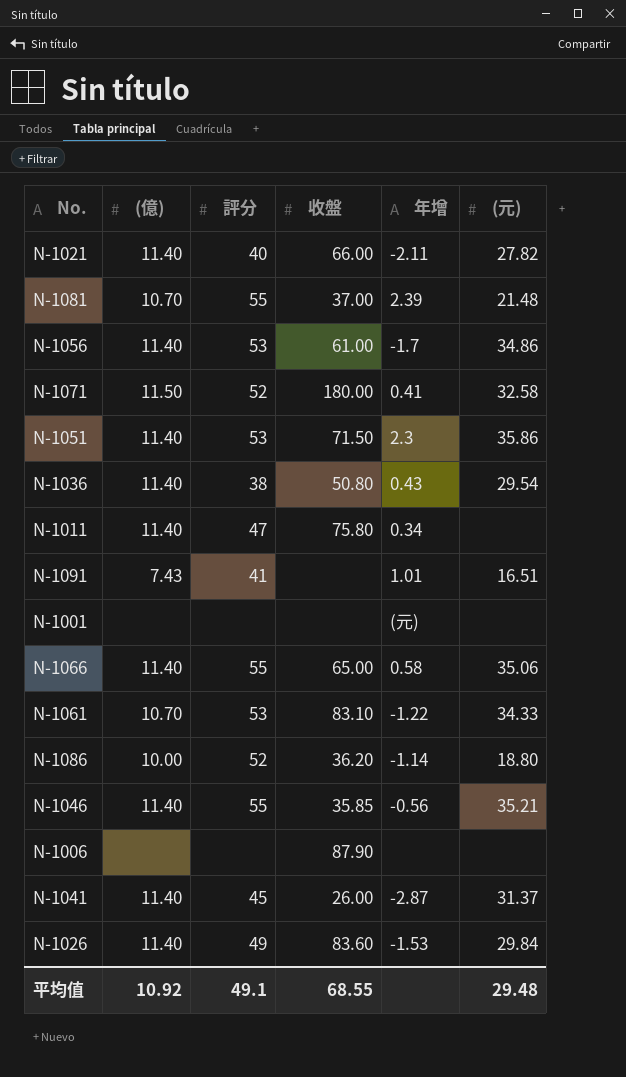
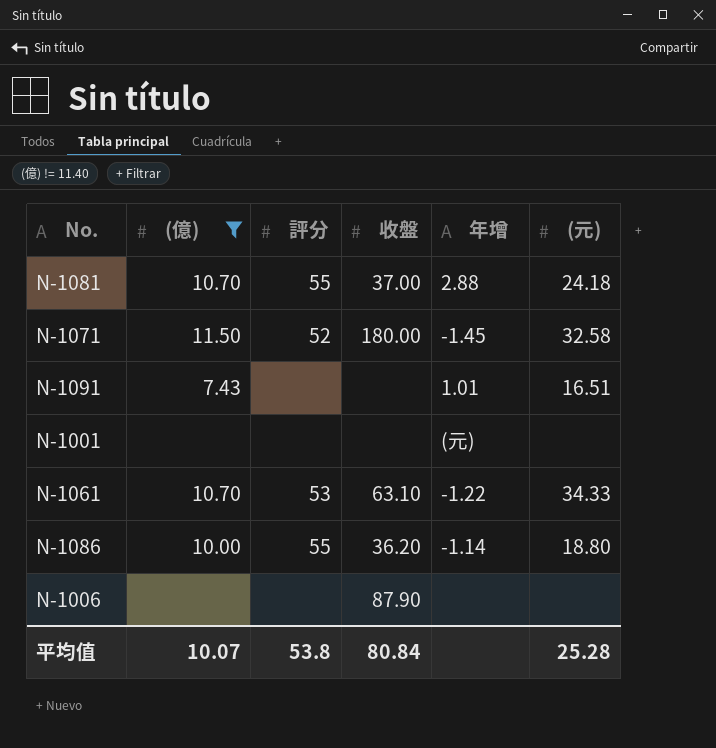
filter: none -> (億) != 11.40
N-1081 | 年增: 2.39 -> 2.88
N-1081 | (元): 21.48 -> 24.18
N-1071 | 年增: 0.41 -> -1.45
N-1091 | 評分: 41 -> none
N-1061 | 收盤: 83.10 -> 63.10
N-1086 | 評分: 52 -> 55
平均值 | (億): 10.92 -> 10.07
平均值 | 評分: 49.1 -> 53.8
平均值 | 收盤: 68.55 -> 80.84
平均值 | (元): 29.48 -> 25.28

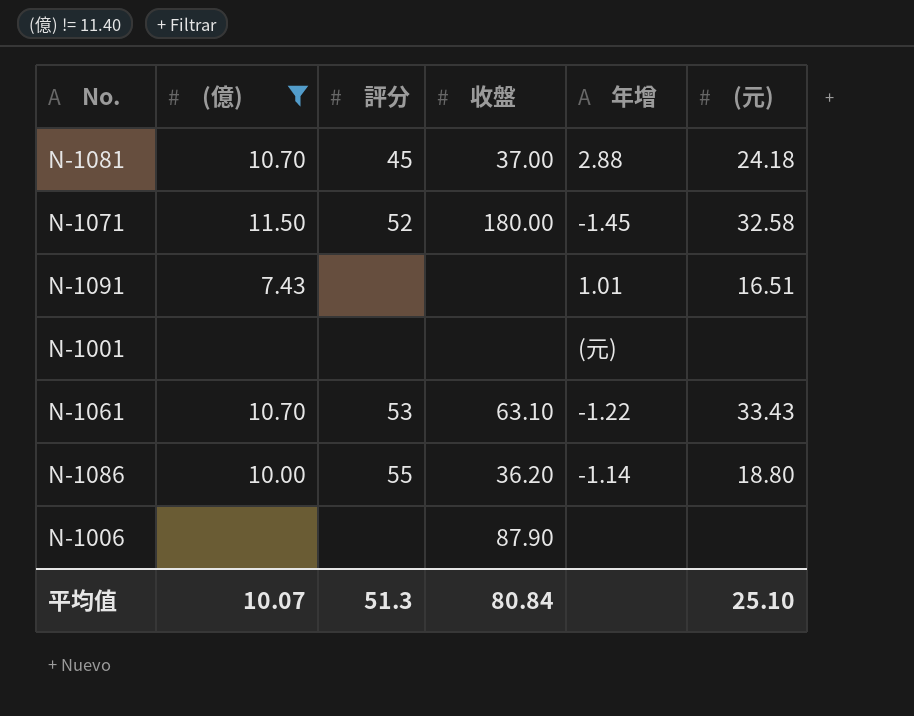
N-1081 | 評分: 55 -> 45
N-1061 | (元): 34.33 -> 33.43
平均值 | 評分: 53.8 -> 51.3
平均值 | (元): 25.28 -> 25.10

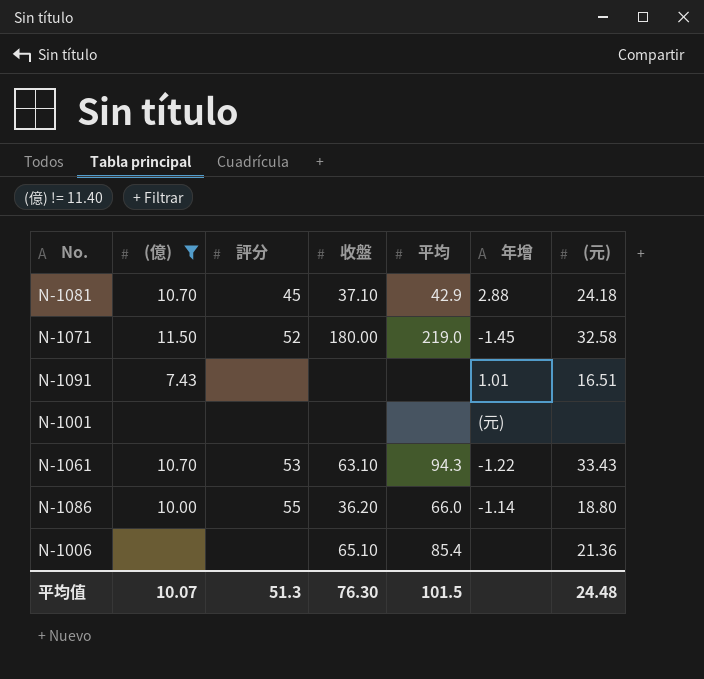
column 平均 | position: none -> 5
N-1081 | 收盤: 37.00 -> 37.10
N-1006 | 收盤: 87.90 -> 65.10
N-1006 | (元): none -> 21.36
平均值 | 收盤: 80.84 -> 76.30
平均值 | (元): 25.10 -> 24.48

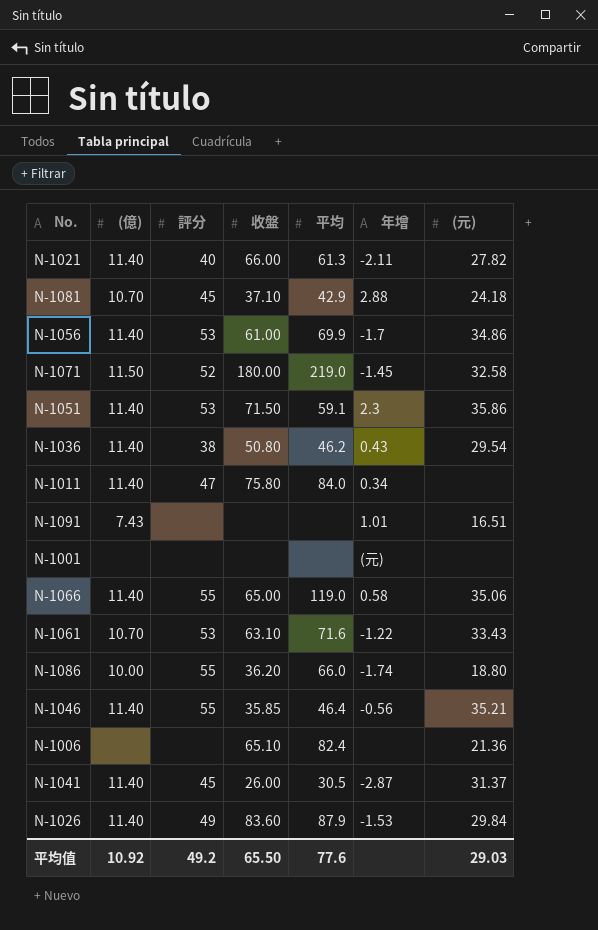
filter: (億) != 11.40 -> none
N-1061 | 平均: 94.3 -> 71.6
N-1086 | 年增: -1.14 -> -1.74
N-1006 | 平均: 85.4 -> 82.4
平均值 | (億): 10.07 -> 10.92
平均值 | 評分: 51.3 -> 49.2
平均值 | 收盤: 76.30 -> 65.50
平均值 | 平均: 101.5 -> 77.6
平均值 | (元): 24.48 -> 29.03

